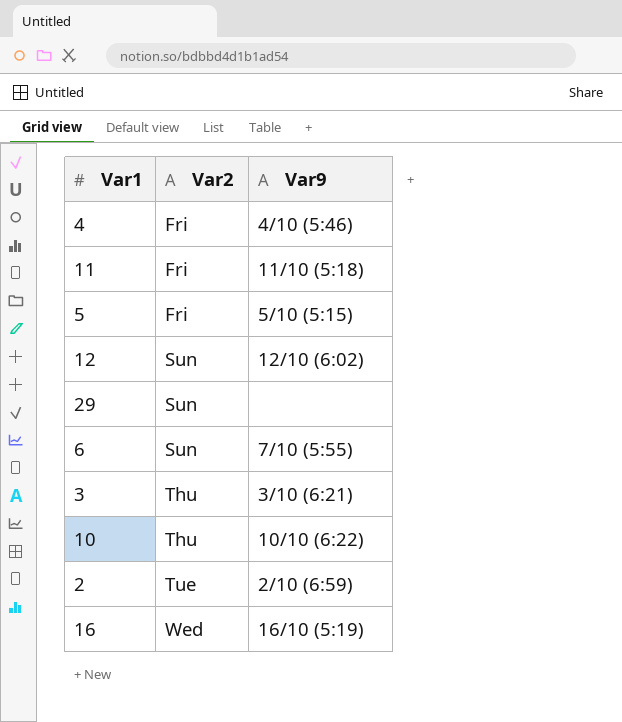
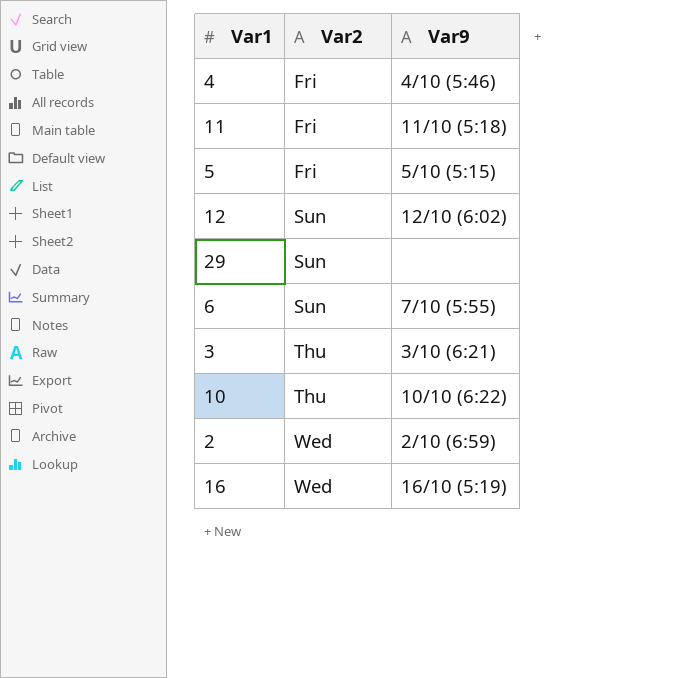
2 | Var2: Tue -> Wed

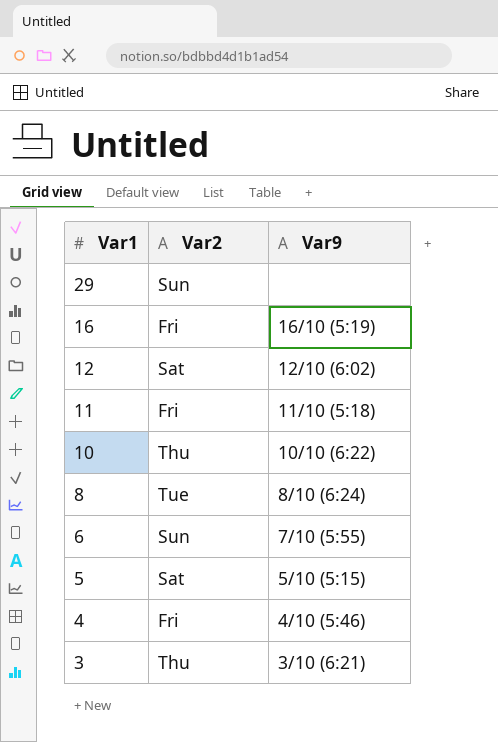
row order: Var2 ascending -> Var1 descending
row 2: Wed | 2/10 (6:59) -> none
16 | Var2: Wed -> Fri
12 | Var2: Sun -> Sat
row 8: none -> Tue | 8/10 (6:24)
5 | Var2: Fri -> Sat

